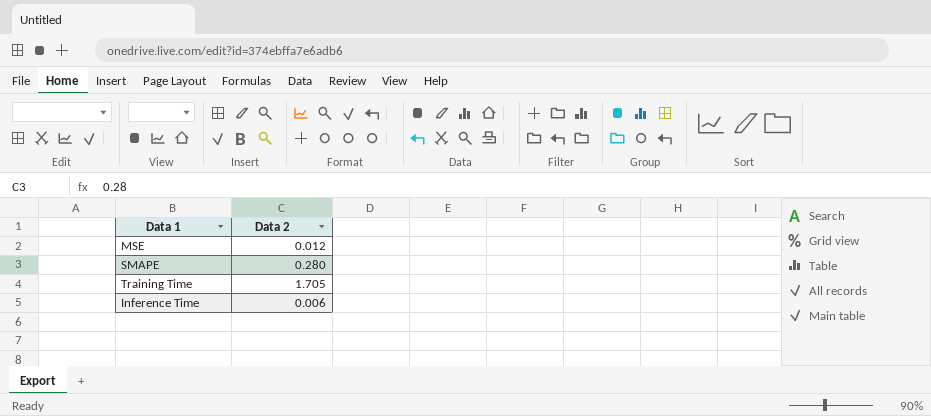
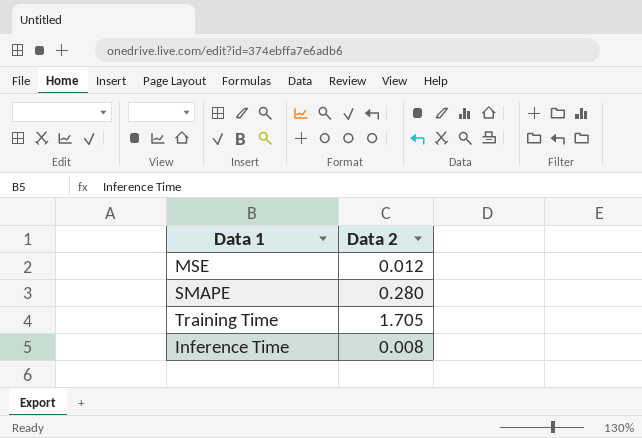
Inference Time | Data 2: 0.006 -> 0.008

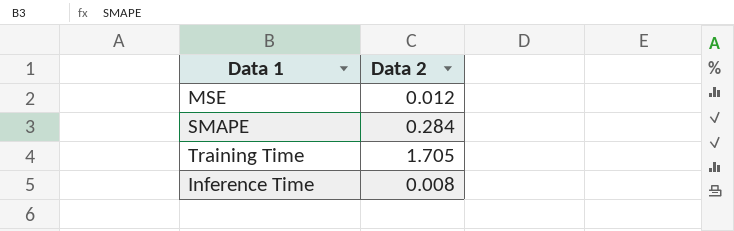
SMAPE | Data 2: 0.280 -> 0.284

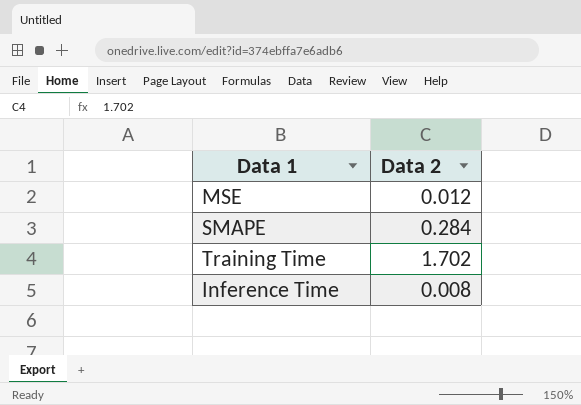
Training Time | Data 2: 1.705 -> 1.702

